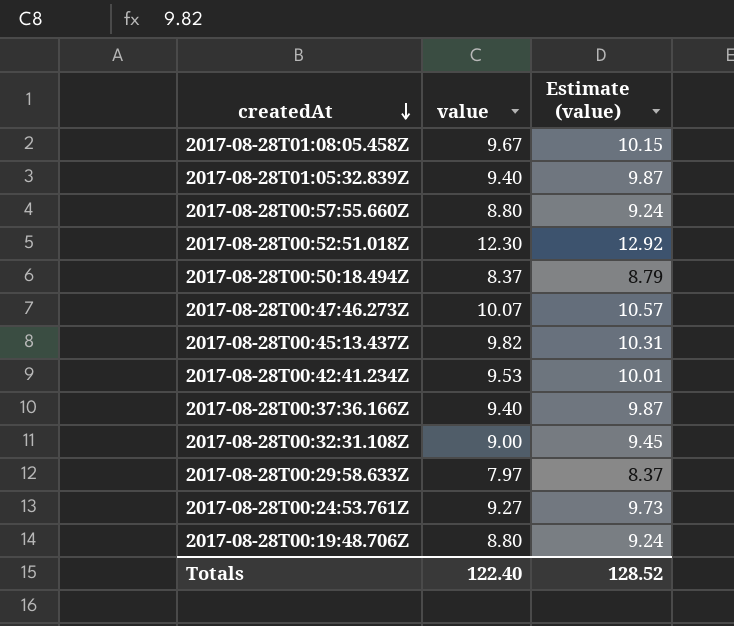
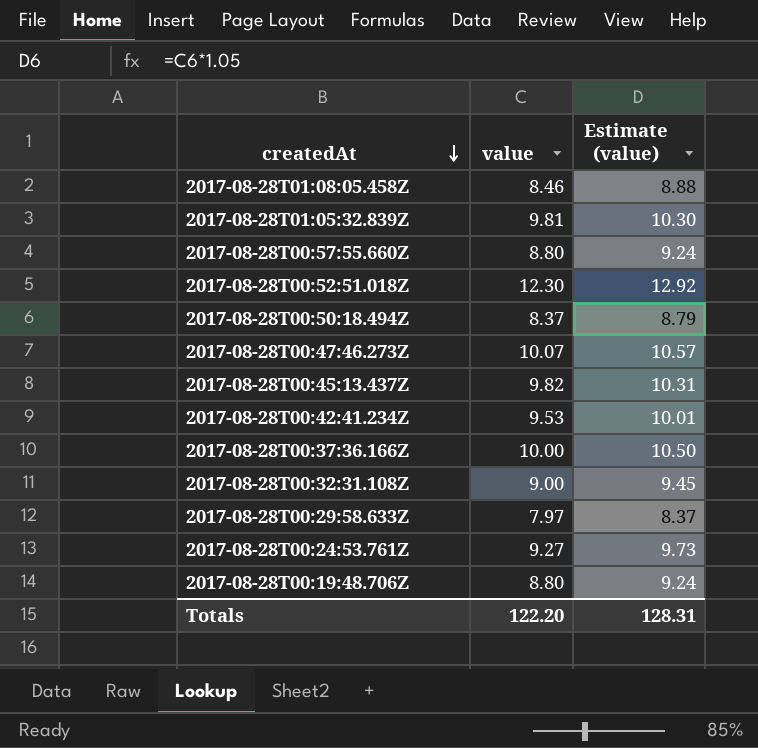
2017-08-28T01:08:05.458Z | value: 9.67 -> 8.46
2017-08-28T01:08:05.458Z | Estimate (value): 10.15 -> 8.88
2017-08-28T01:05:32.839Z | value: 9.40 -> 9.81
2017-08-28T01:05:32.839Z | Estimate (value): 9.87 -> 10.30
2017-08-28T00:37:36.166Z | value: 9.40 -> 10.00
2017-08-28T00:37:36.166Z | Estimate (value): 9.87 -> 10.50
Totals | value: 122.40 -> 122.20
Totals | Estimate (value): 128.52 -> 128.31

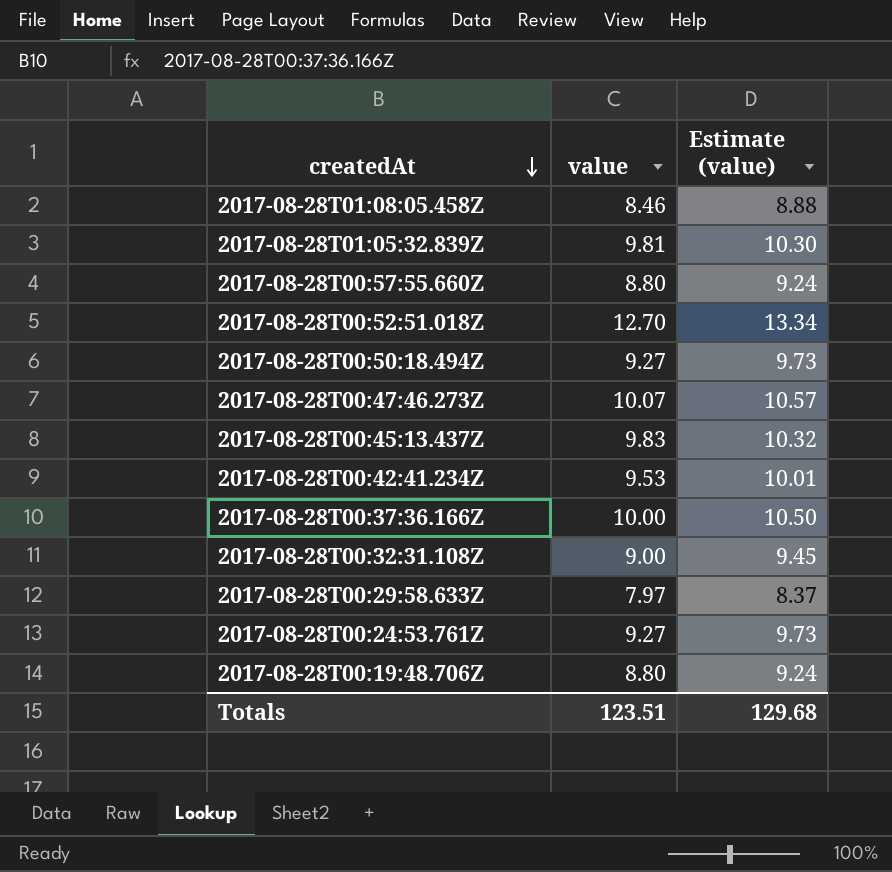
2017-08-28T00:52:51.018Z | value: 12.30 -> 12.70
2017-08-28T00:52:51.018Z | Estimate (value): 12.92 -> 13.34
2017-08-28T00:50:18.494Z | value: 8.37 -> 9.27
2017-08-28T00:50:18.494Z | Estimate (value): 8.79 -> 9.73
2017-08-28T00:45:13.437Z | value: 9.82 -> 9.83
2017-08-28T00:45:13.437Z | Estimate (value): 10.31 -> 10.32
Totals | value: 122.20 -> 123.51
Totals | Estimate (value): 128.31 -> 129.68

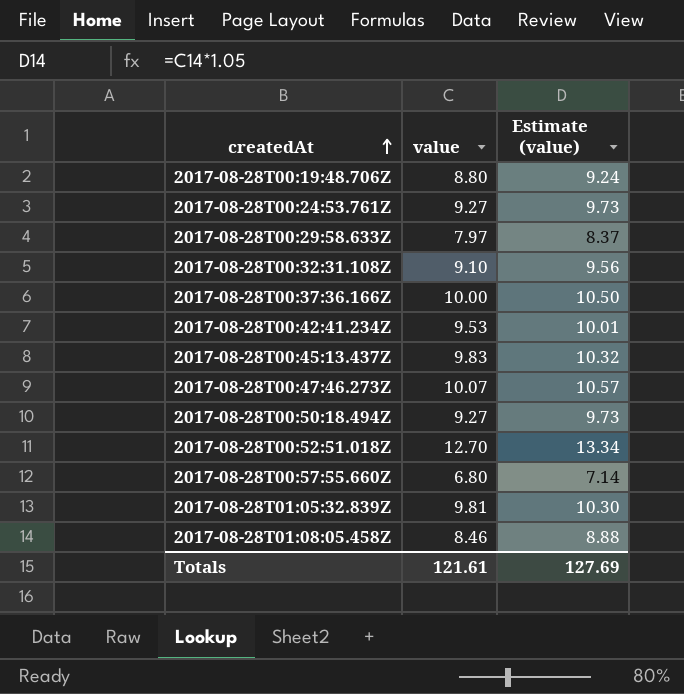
row order: createdAt descending -> createdAt ascending
2017-08-28T00:32:31.108Z | value: 9.00 -> 9.10
2017-08-28T00:32:31.108Z | Estimate (value): 9.45 -> 9.56
2017-08-28T00:57:55.660Z | value: 8.80 -> 6.80
2017-08-28T00:57:55.660Z | Estimate (value): 9.24 -> 7.14
Totals | value: 123.51 -> 121.61
Totals | Estimate (value): 129.68 -> 127.69

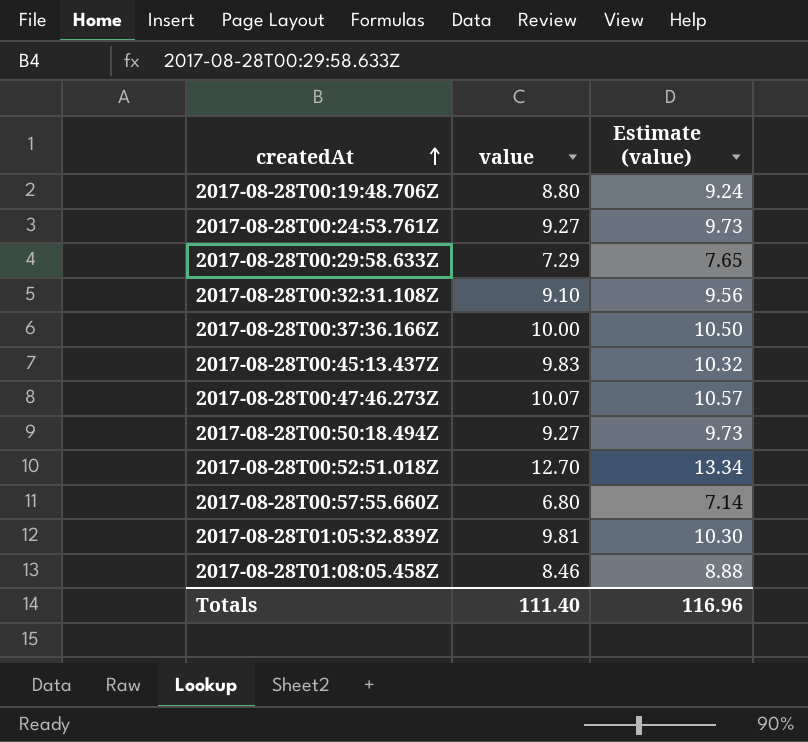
row 2017-08-28T00:42:41.234Z: 9.53 | 10.01 -> none
2017-08-28T00:29:58.633Z | value: 7.97 -> 7.29
2017-08-28T00:29:58.633Z | Estimate (value): 8.37 -> 7.65
Totals | value: 121.61 -> 111.40
Totals | Estimate (value): 127.69 -> 116.96

